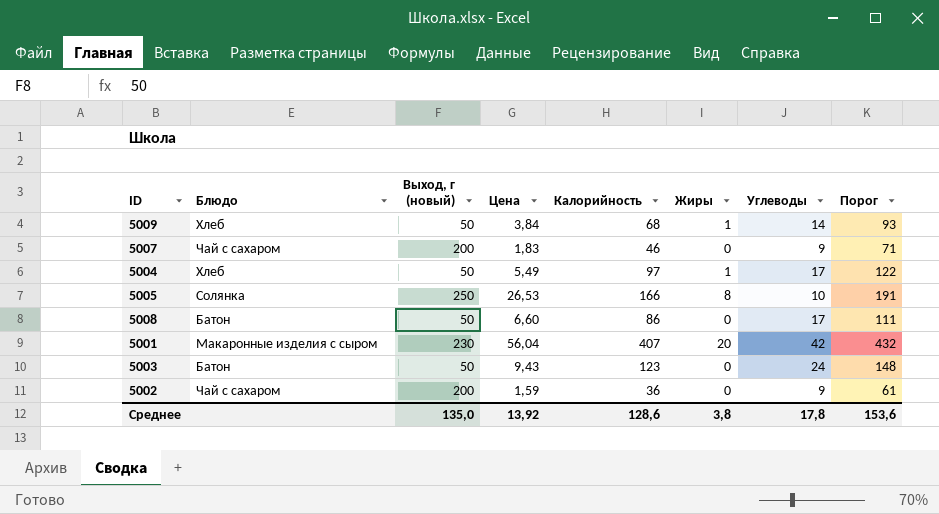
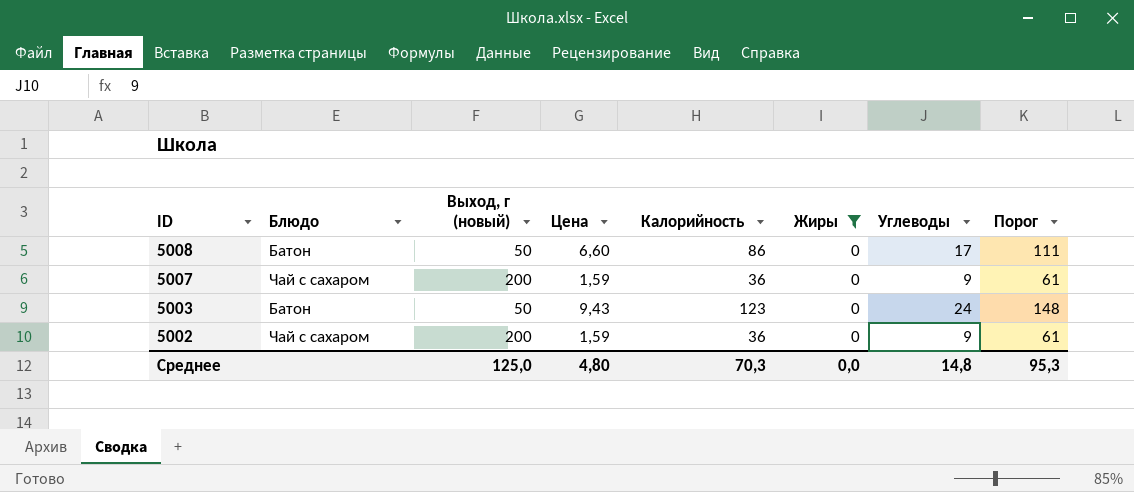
filter: none -> Жиры = 0
row order: none -> ID descending
5007 | Цена: 1,83 -> 1,59
5007 | Калорийность: 46 -> 36
5007 | Порог: 71 -> 61
Среднее | Выход, г (новый): 135,0 -> 125,0
Среднее | Цена: 13,92 -> 4,80
Среднее | Калорийность: 128,6 -> 70,3
Среднее | Жиры: 3,8 -> 0,0
Среднее | Углеводы: 17,8 -> 14,8
Среднее | Порог: 153,6 -> 95,3

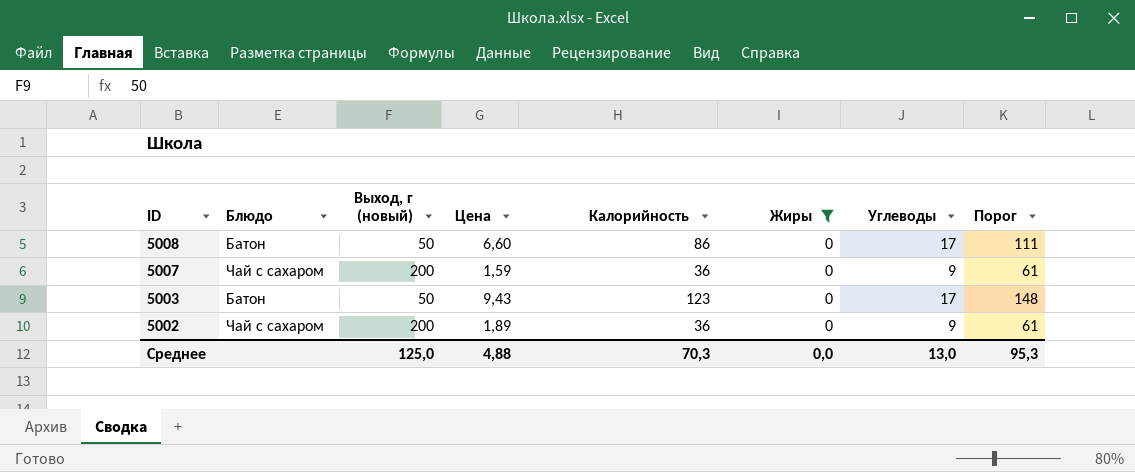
5003 | Углеводы: 24 -> 17
5002 | Цена: 1,59 -> 1,89
Среднее | Цена: 4,80 -> 4,88
Среднее | Углеводы: 14,8 -> 13,0

